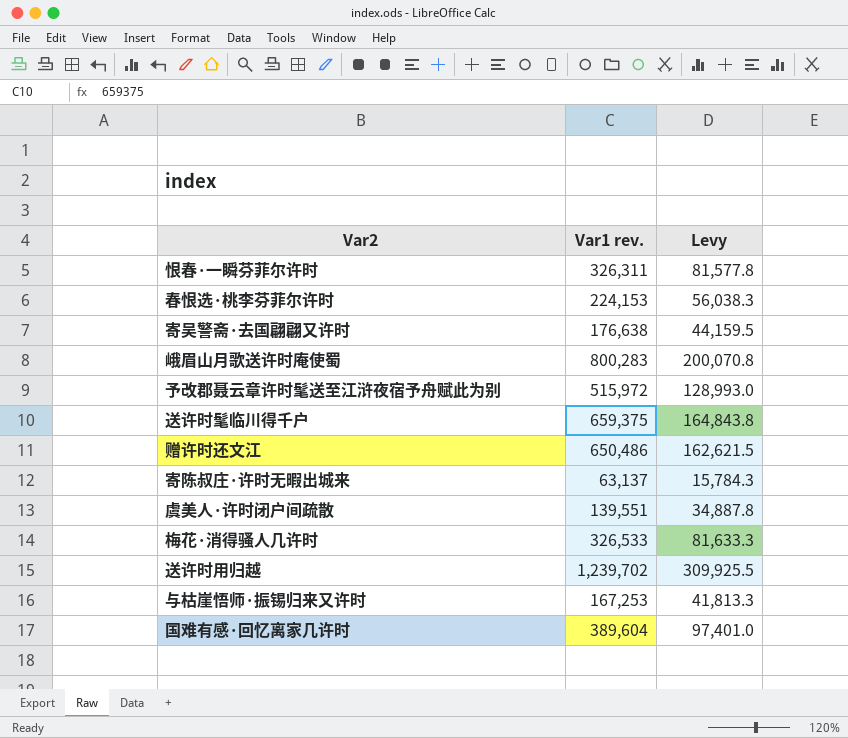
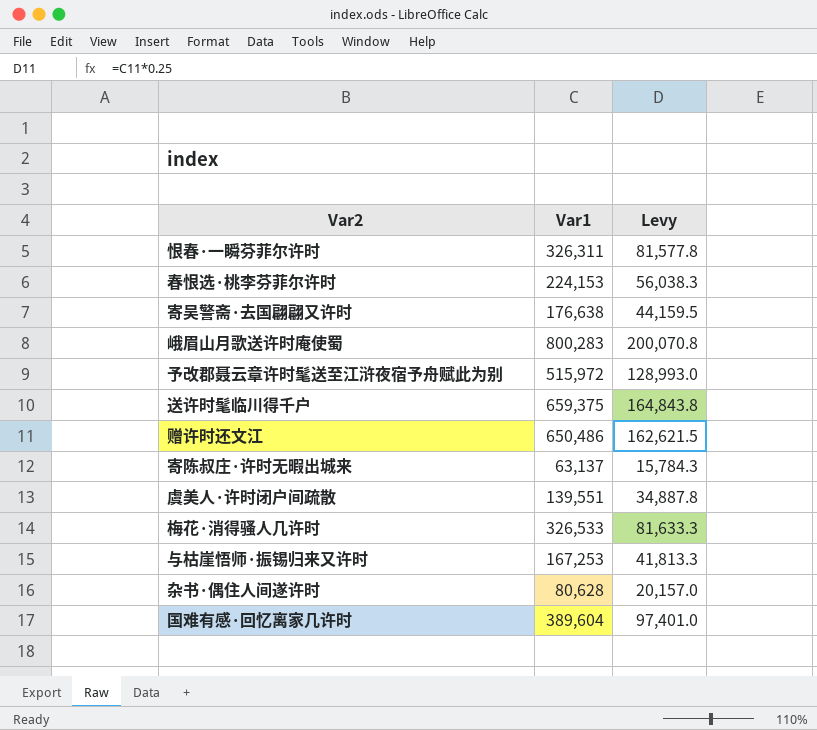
column name: Var1 rev. -> Var1
row 送许时用归越: 1,239,702 | 309,925.5 -> none
row 杂书·偶住人间遂许时: none -> 80,628 | 20,157.0

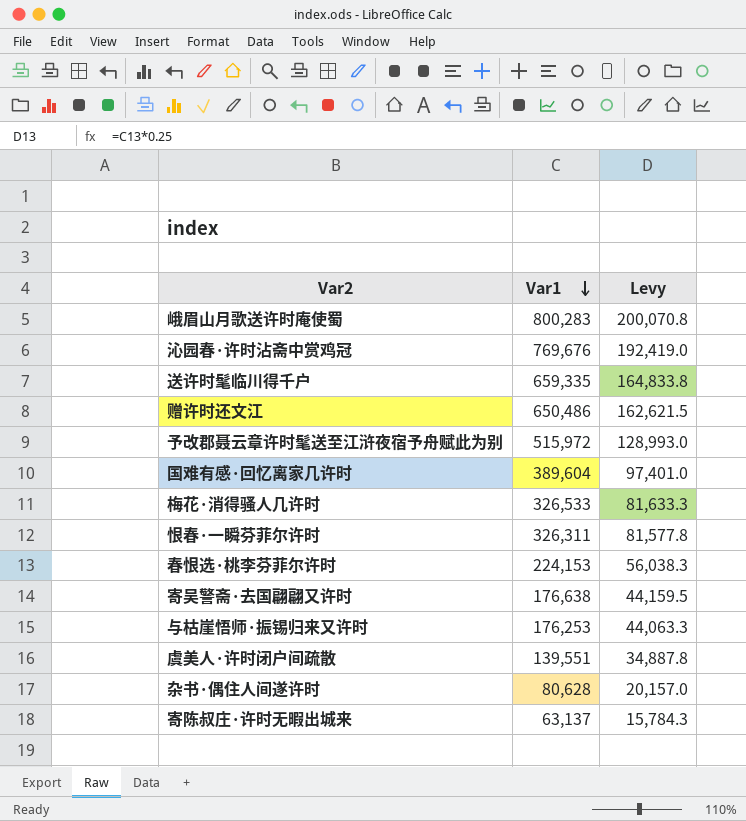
row order: none -> Var1 descending
row 沁园春·许时沾斋中赏鸡冠: none -> 769,676 | 192,419.0
送许时髦临川得千户 | Var1: 659,375 -> 659,335
送许时髦临川得千户 | Levy: 164,843.8 -> 164,833.8
与枯崖悟师·振锡归来又许时 | Var1: 167,253 -> 176,253
与枯崖悟师·振锡归来又许时 | Levy: 41,813.3 -> 44,063.3

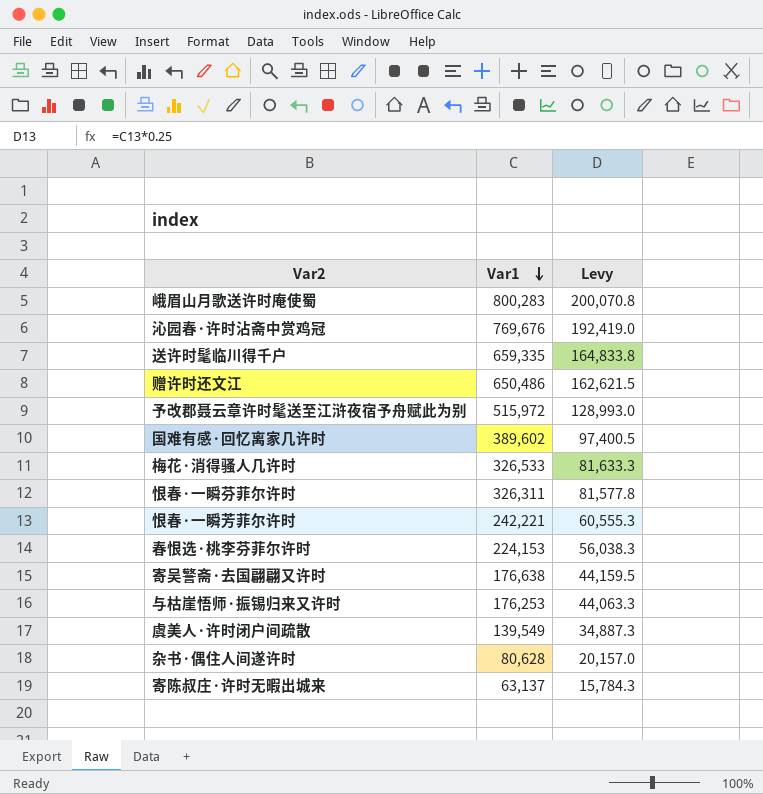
国难有感·回忆离家几许时 | Var1: 389,604 -> 389,602
国难有感·回忆离家几许时 | Levy: 97,401.0 -> 97,400.5
row 恨春·一瞬芳菲尔许时: none -> 242,221 | 60,555.3
虞美人·许时闭户间疏散 | Var1: 139,551 -> 139,549
虞美人·许时闭户间疏散 | Levy: 34,887.8 -> 34,887.3

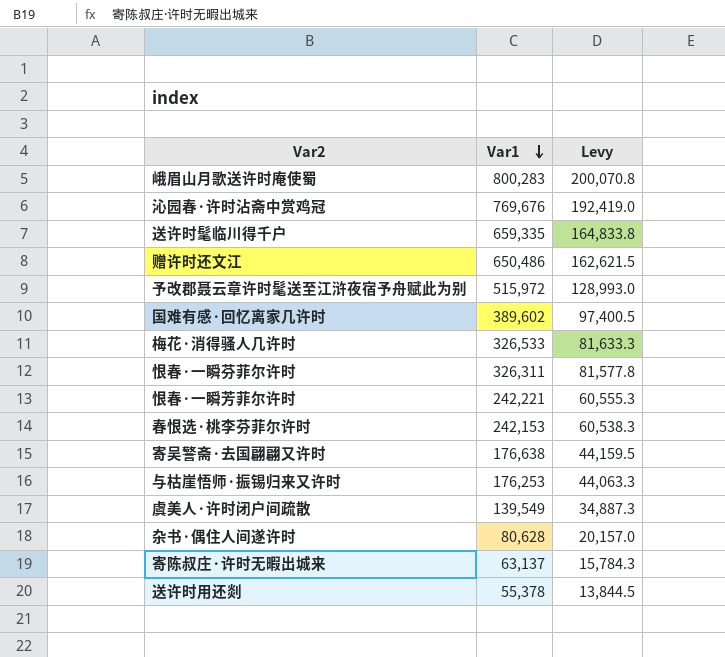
春恨选·桃李芬菲尔许时 | Var1: 224,153 -> 242,153
春恨选·桃李芬菲尔许时 | Levy: 56,038.3 -> 60,538.3
row 送许时用还剡: none -> 55,378 | 13,844.5

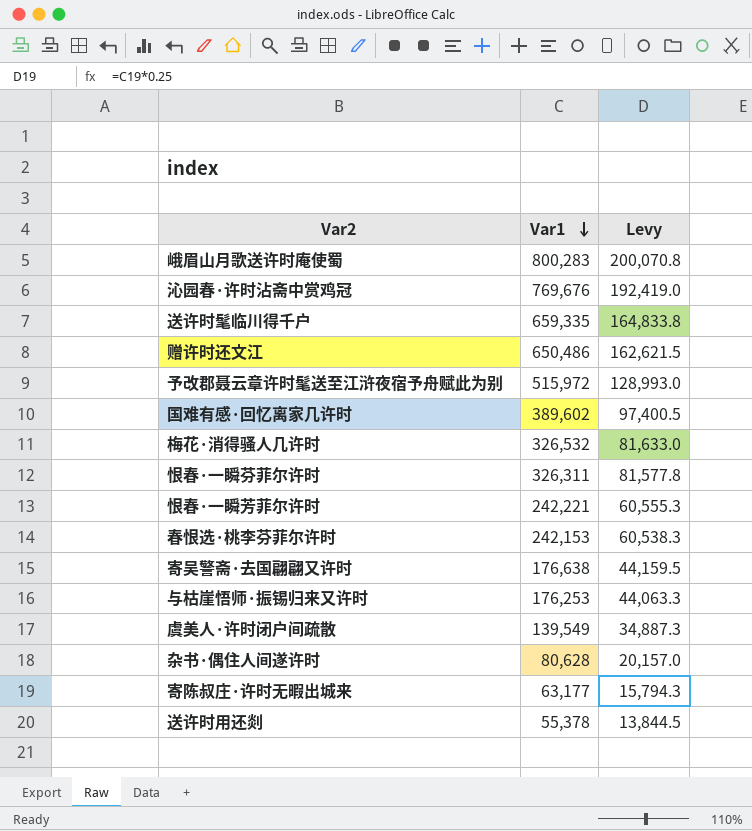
梅花·消得骚人几许时 | Var1: 326,533 -> 326,532
梅花·消得骚人几许时 | Levy: 81,633.3 -> 81,633.0
寄陈叔庄·许时无暇出城来 | Var1: 63,137 -> 63,177
寄陈叔庄·许时无暇出城来 | Levy: 15,784.3 -> 15,794.3

